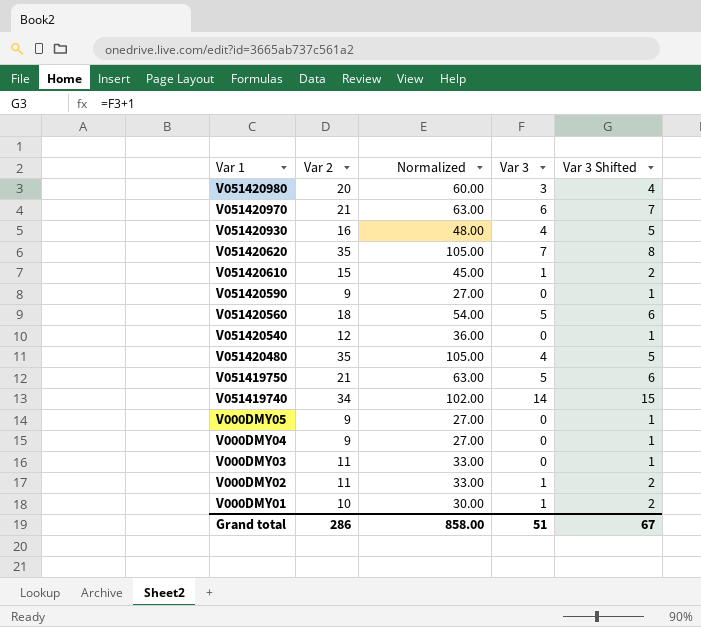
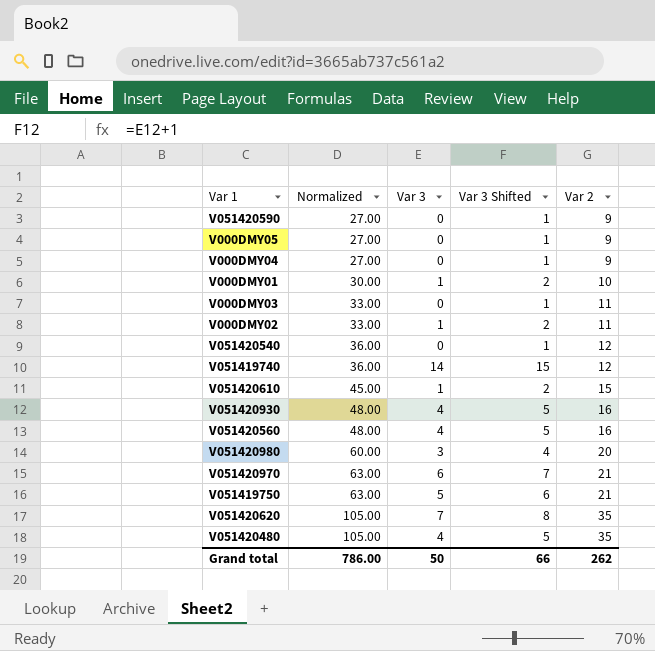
row order: Var 1 descending -> Normalized ascending
column Var 2 | position: 2 -> 5
V051419740 | Normalized: 102.00 -> 36.00
V051419740 | Var 2: 34 -> 12
V051420560 | Normalized: 54.00 -> 48.00
V051420560 | Var 3: 5 -> 4
V051420560 | Var 3 Shifted: 6 -> 5
V051420560 | Var 2: 18 -> 16
Grand total | Normalized: 858.00 -> 786.00
Grand total | Var 3: 51 -> 50
Grand total | Var 3 Shifted: 67 -> 66
Grand total | Var 2: 286 -> 262

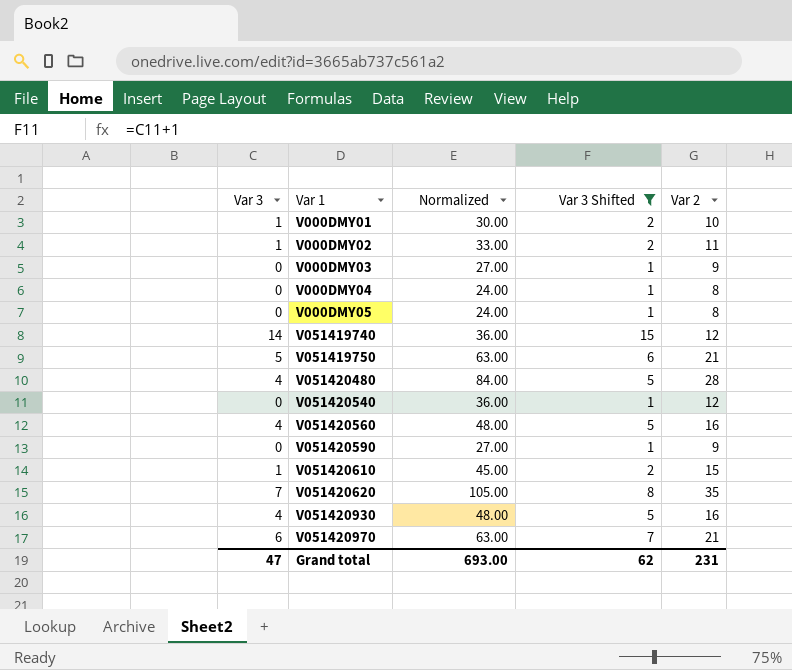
filter: none -> Var 3 Shifted != 4
row order: Normalized ascending -> Var 1 ascending
column Var 3 | position: 3 -> 1
V000DMY03 | Normalized: 33.00 -> 27.00
V000DMY03 | Var 2: 11 -> 9
V000DMY04 | Normalized: 27.00 -> 24.00
V000DMY04 | Var 2: 9 -> 8
V000DMY05 | Normalized: 27.00 -> 24.00
V000DMY05 | Var 2: 9 -> 8
V051420480 | Normalized: 105.00 -> 84.00
V051420480 | Var 2: 35 -> 28
Grand total | Var 3: 50 -> 47
Grand total | Normalized: 786.00 -> 693.00
Grand total | Var 3 Shifted: 66 -> 62
Grand total | Var 2: 262 -> 231

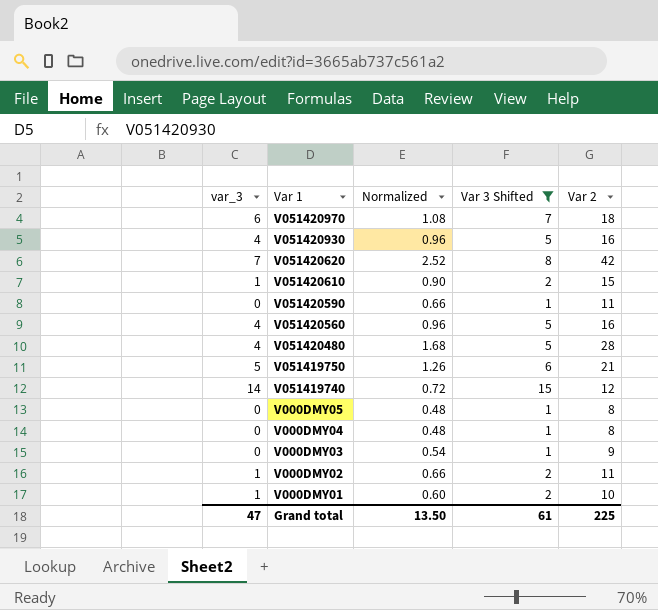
row order: Var 1 ascending -> Var 1 descending
column name: Var 3 -> var_3
column Normalized | formula: [Var 2] * 3 -> [Var 2] * 0.06
row V051420540: 0 | 36.00 | 1 | 12 -> none
V051420970 | Var 2: 21 -> 18
V051420620 | Var 2: 35 -> 42
V051420590 | Var 2: 9 -> 11
Grand total | Normalized: 693.00 -> 13.50
Grand total | Var 3 Shifted: 62 -> 61
Grand total | Var 2: 231 -> 225

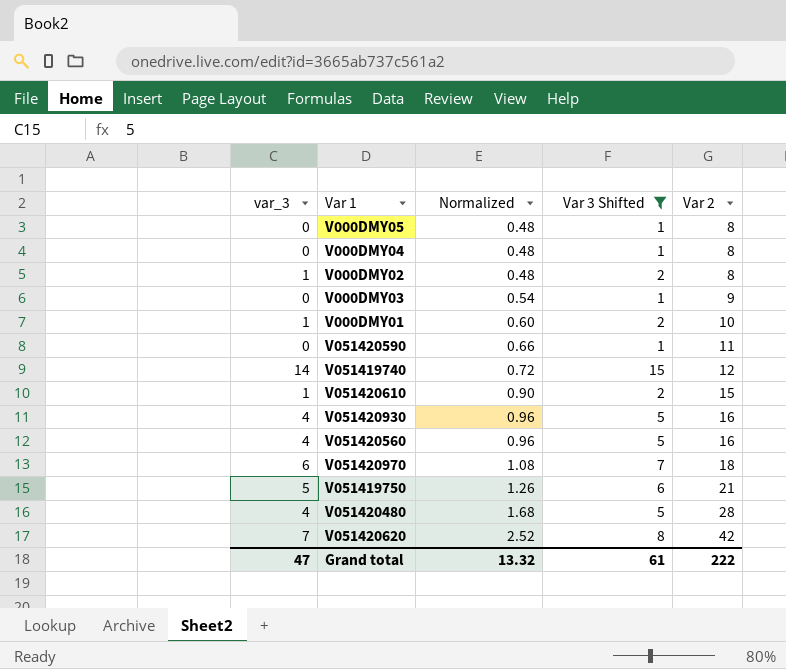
row order: Var 1 descending -> Normalized ascending
V000DMY02 | Normalized: 0.66 -> 0.48
V000DMY02 | Var 2: 11 -> 8
Grand total | Normalized: 13.50 -> 13.32
Grand total | Var 2: 225 -> 222

